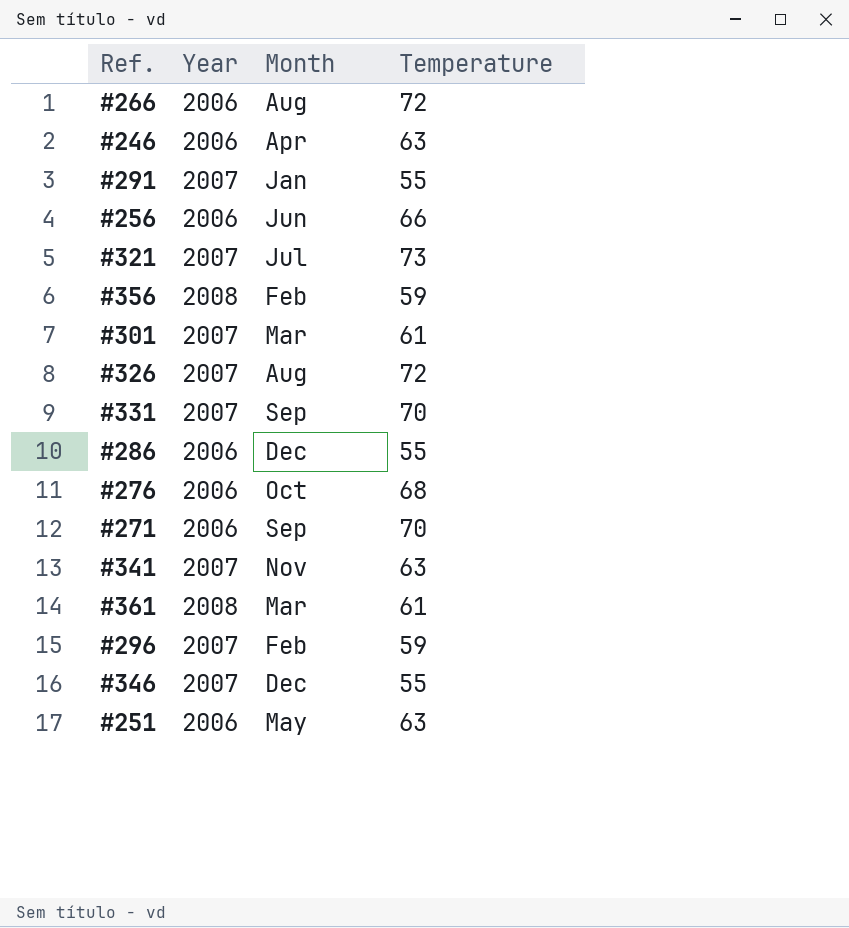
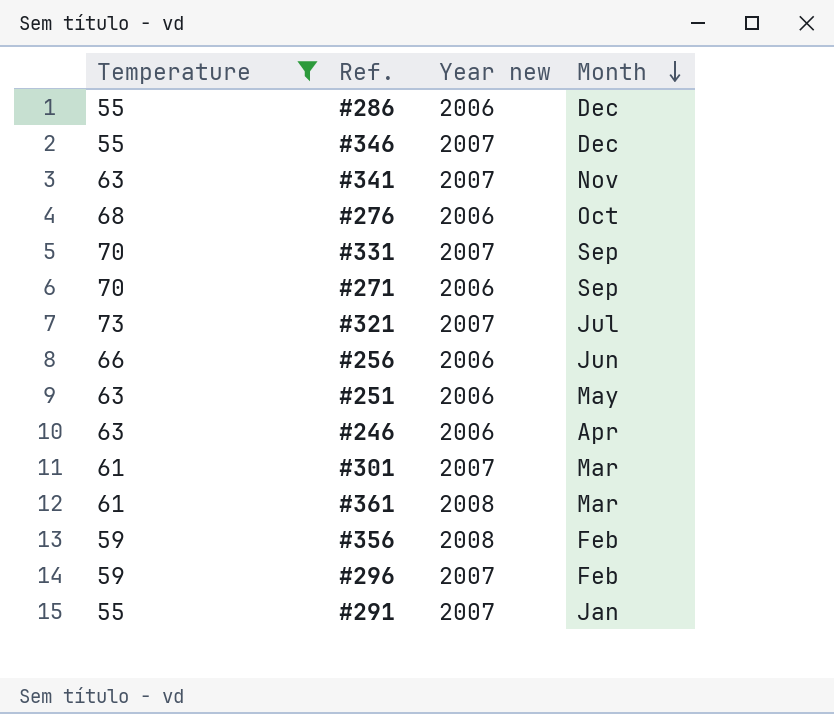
filter: none -> Temperature != 72
row order: none -> Month descending
column Temperature | position: 4 -> 1
column name: Year -> Year new

